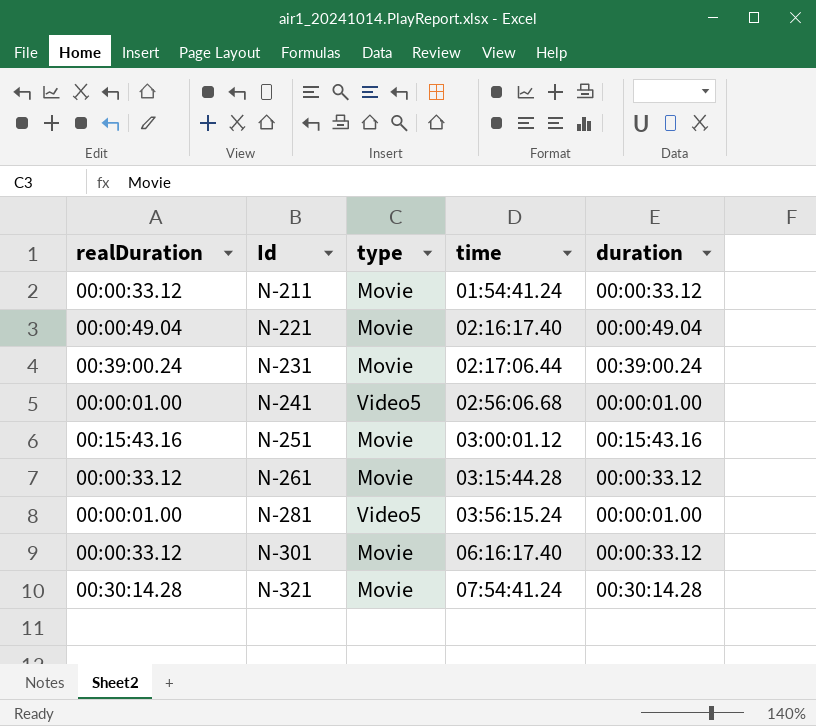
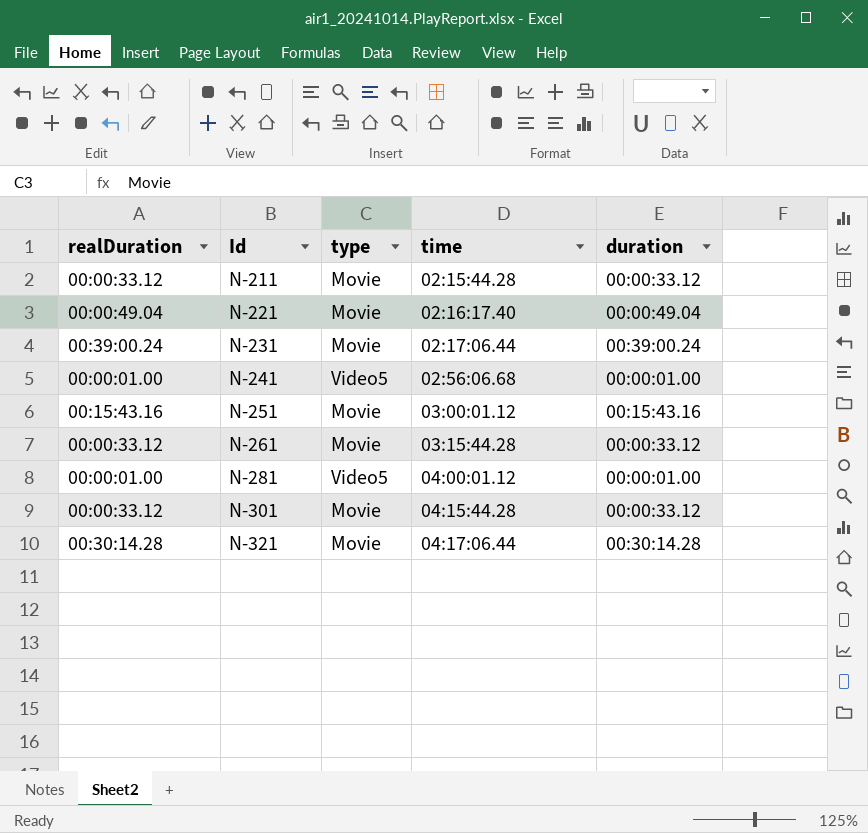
N-211 | time: 01:54:41.24 -> 02:15:44.28
N-281 | time: 03:56:15.24 -> 04:00:01.12
N-301 | time: 06:16:17.40 -> 04:15:44.28
N-321 | time: 07:54:41.24 -> 04:17:06.44

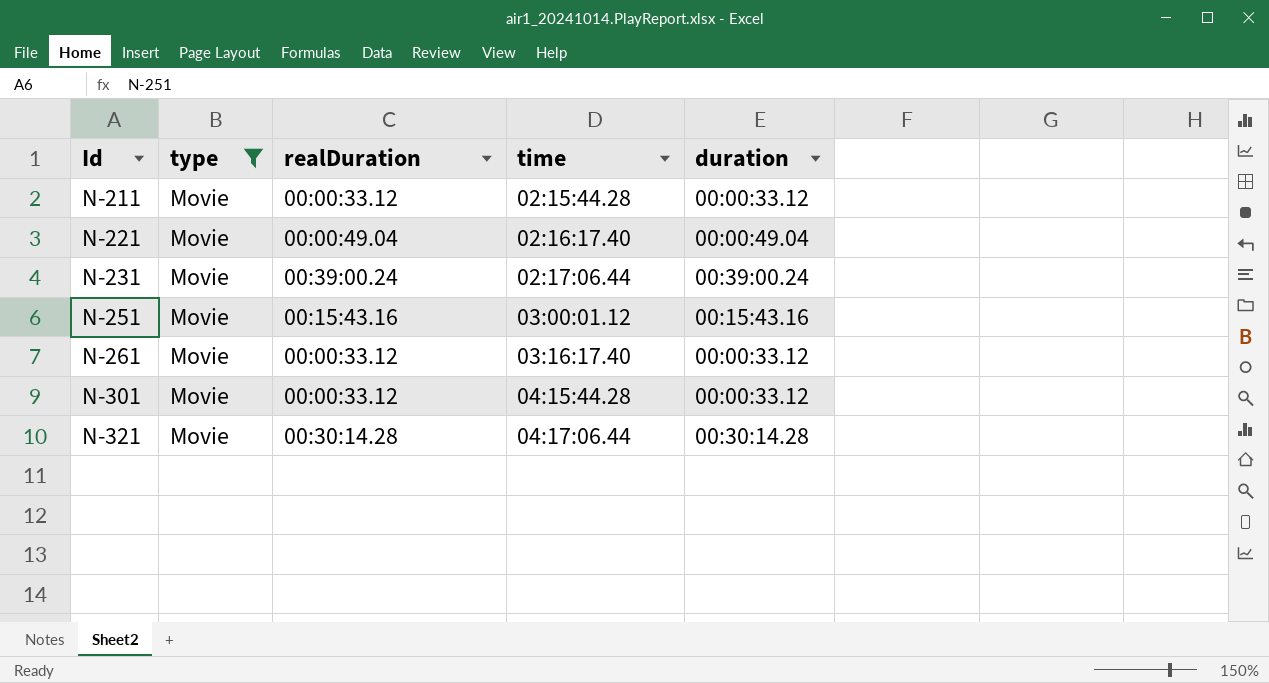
filter: none -> type = Movie
column realDuration | position: 1 -> 3
N-261 | time: 03:15:44.28 -> 03:16:17.40

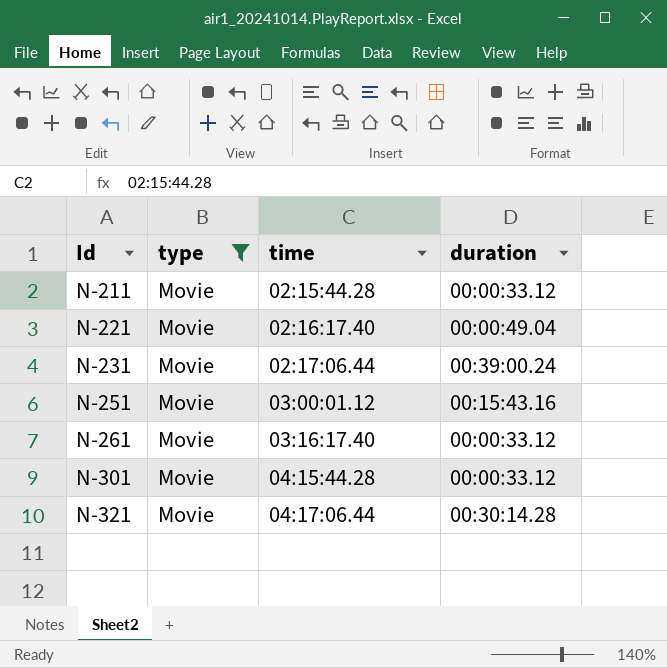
column realDuration | position: 3 -> none

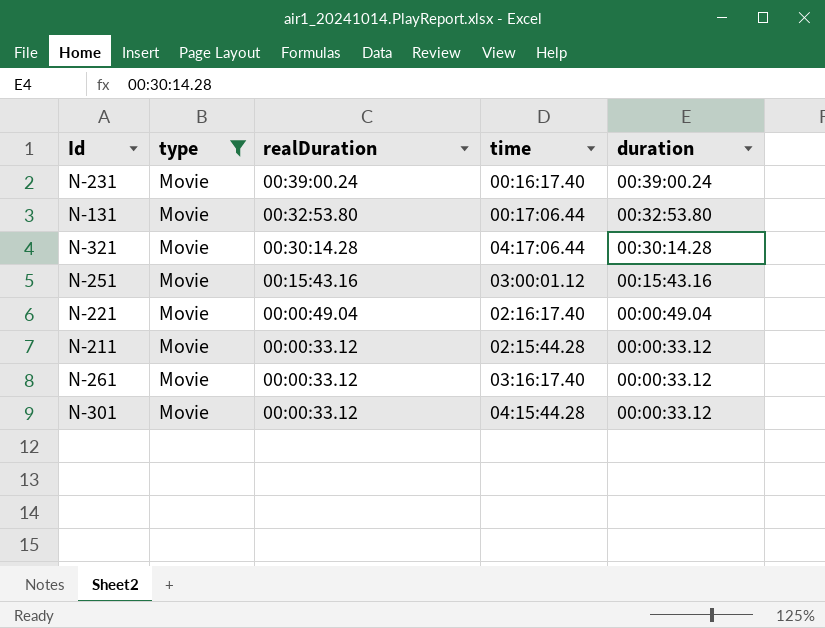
row order: Id ascending -> realDuration descending
column realDuration | position: none -> 3
N-231 | time: 02:17:06.44 -> 00:16:17.40
row N-131: none -> Movie | 00:32:53.80 | 00:17:06.44 | 00:32:53.80

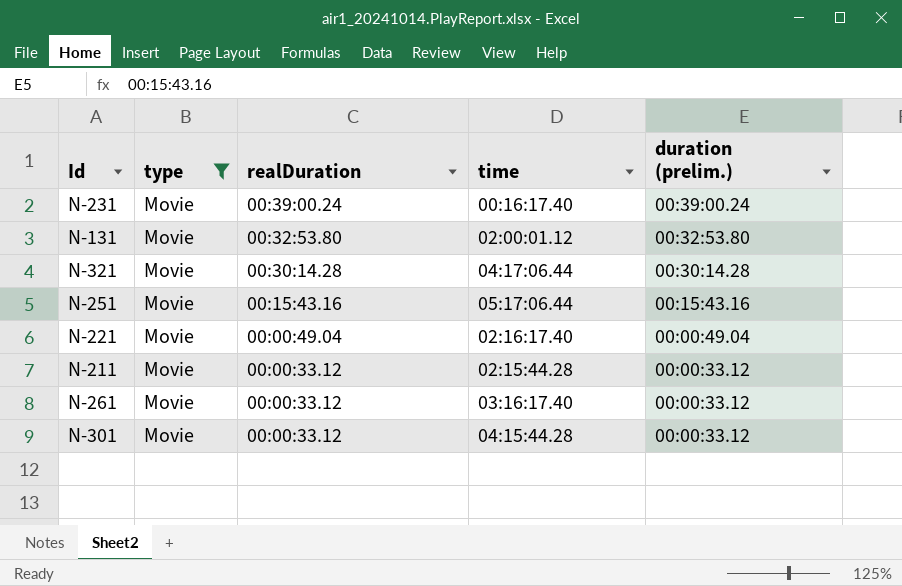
column name: duration -> duration (prelim.)
N-131 | time: 00:17:06.44 -> 02:00:01.12
N-251 | time: 03:00:01.12 -> 05:17:06.44

